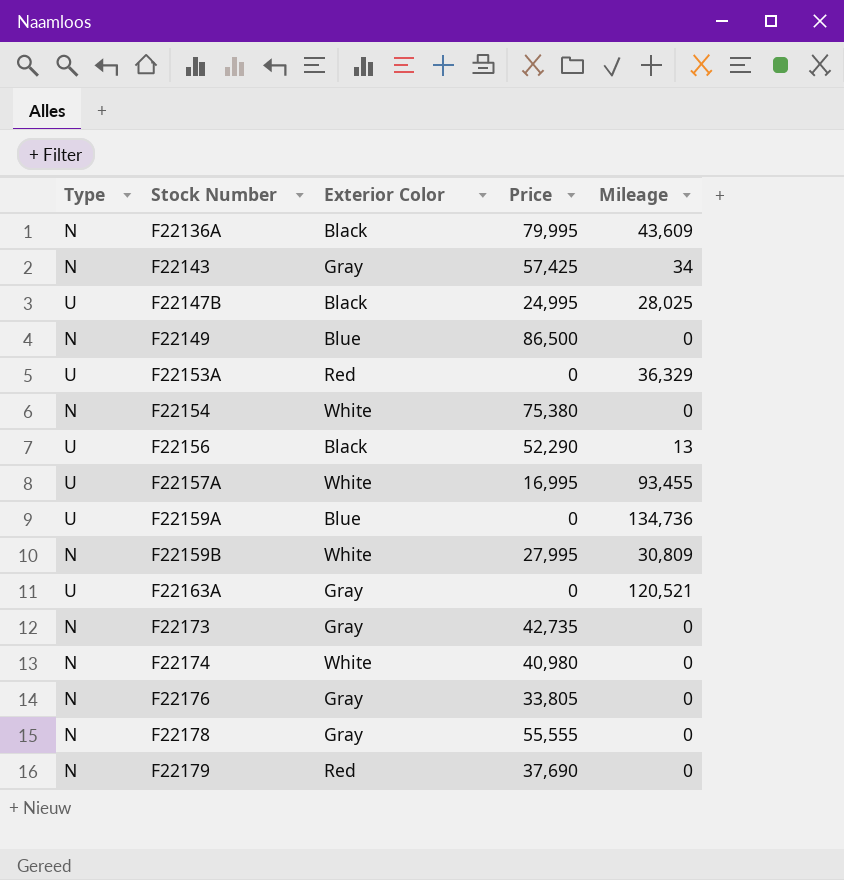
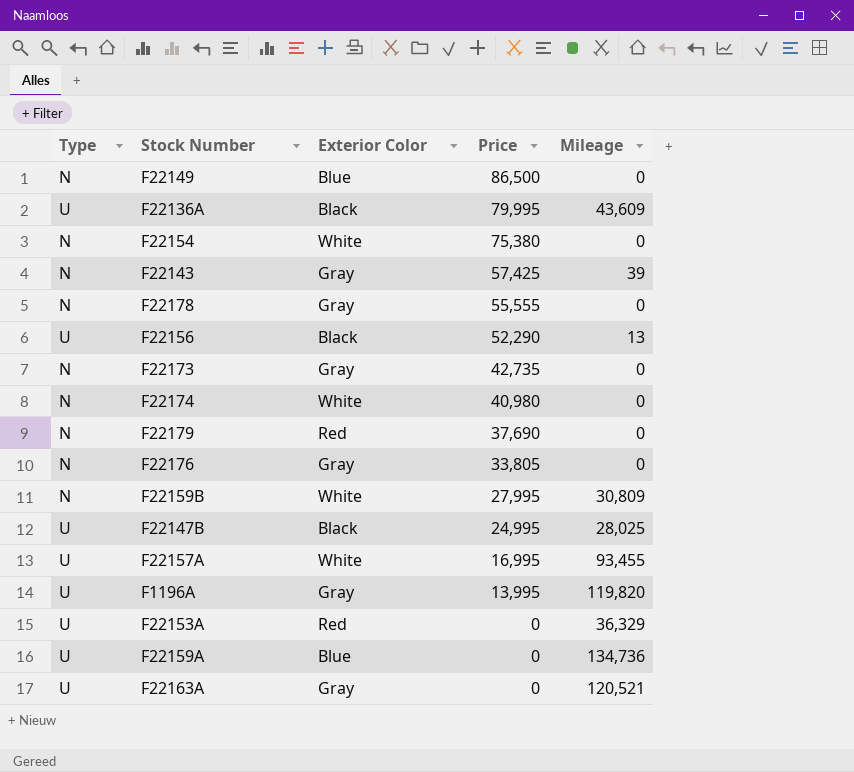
row order: Stock Number ascending -> Price descending
F22136A | Type: N -> U
F22143 | Mileage: 34 -> 39
row F1196A: none -> U | Gray | 13,995 | 119,820

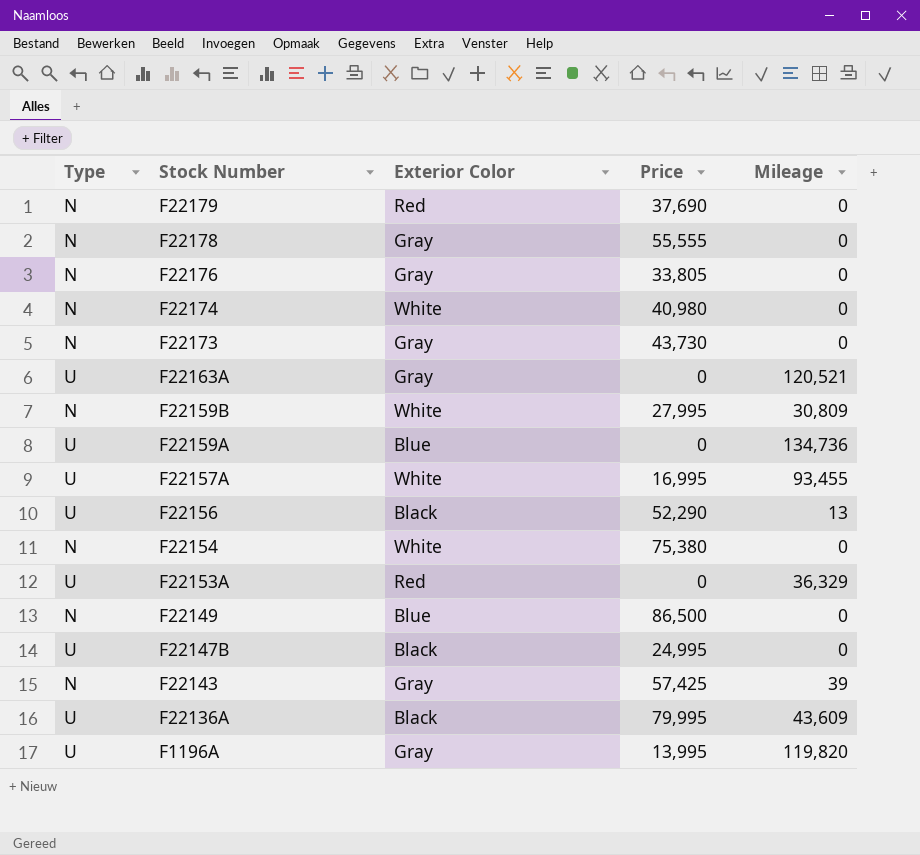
row order: Price descending -> Stock Number descending
F22173 | Price: 42,735 -> 43,730
F22147B | Mileage: 28,025 -> 0

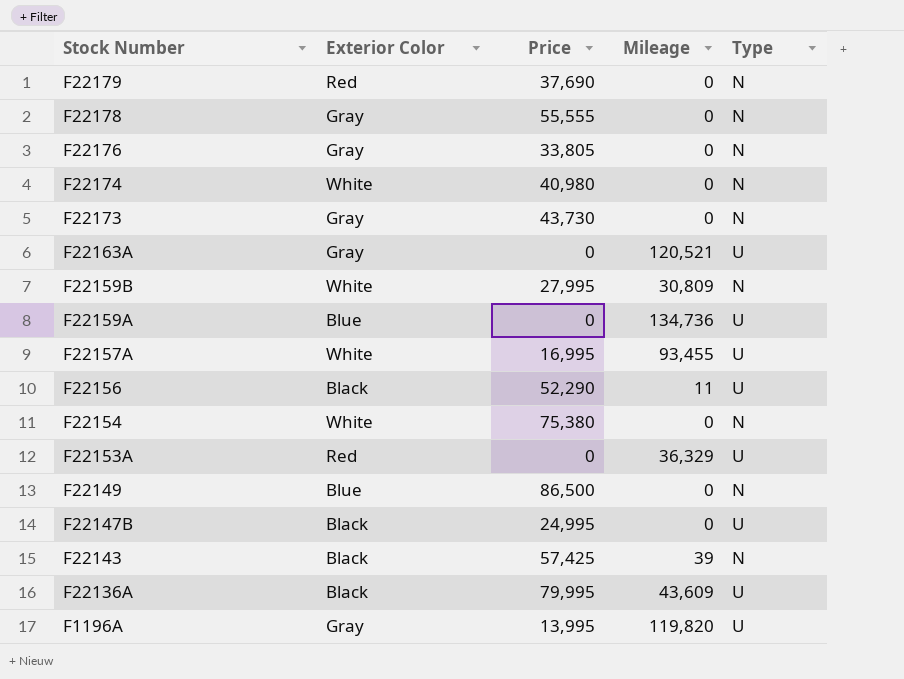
column Type | position: 1 -> 5
F22156 | Mileage: 13 -> 11
F22143 | Exterior Color: Gray -> Black

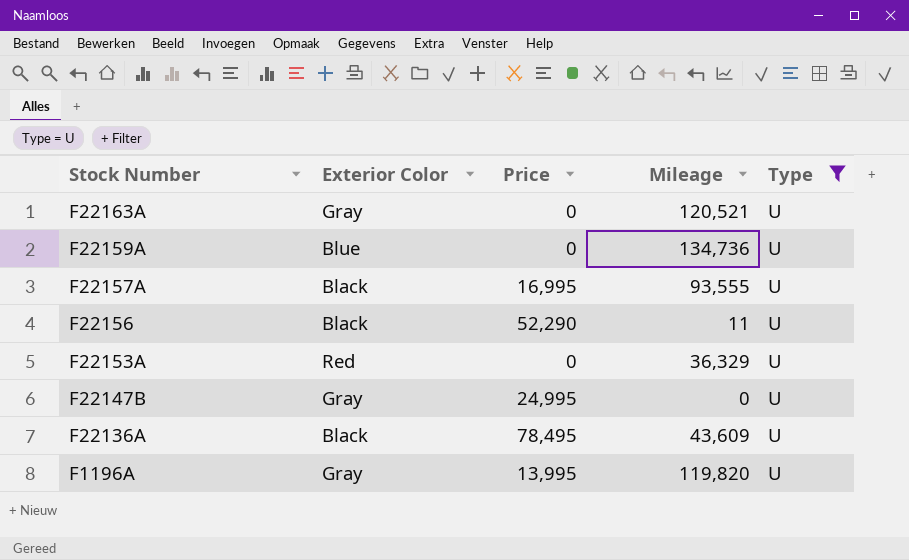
filter: none -> Type = U
F22157A | Exterior Color: White -> Black
F22157A | Mileage: 93,455 -> 93,555
F22147B | Exterior Color: Black -> Gray
F22136A | Price: 79,995 -> 78,495

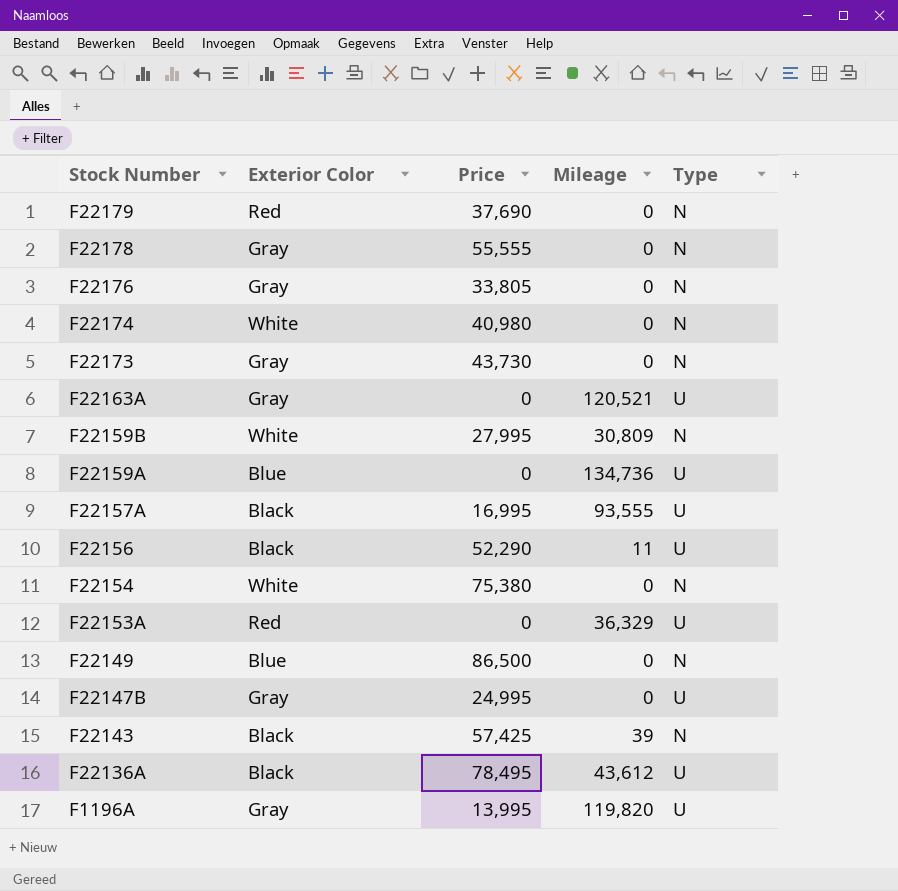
filter: Type = U -> none
F22136A | Mileage: 43,609 -> 43,612

